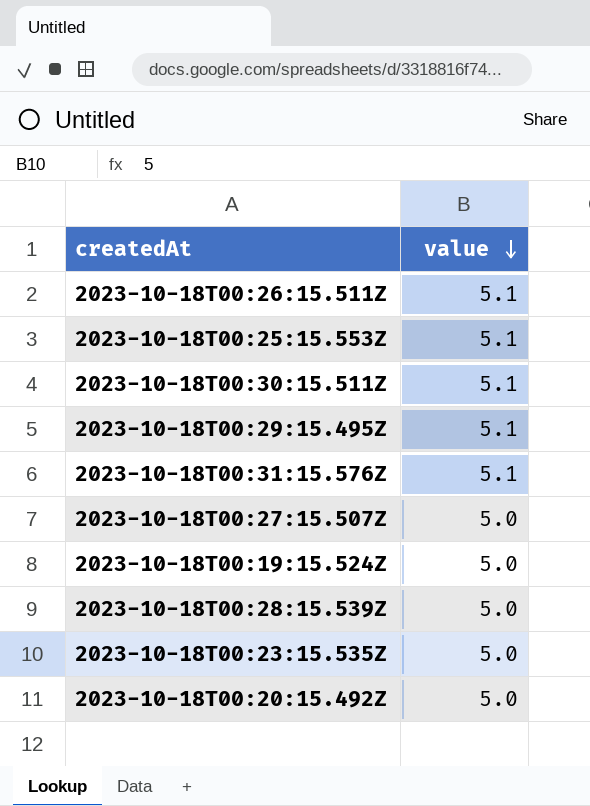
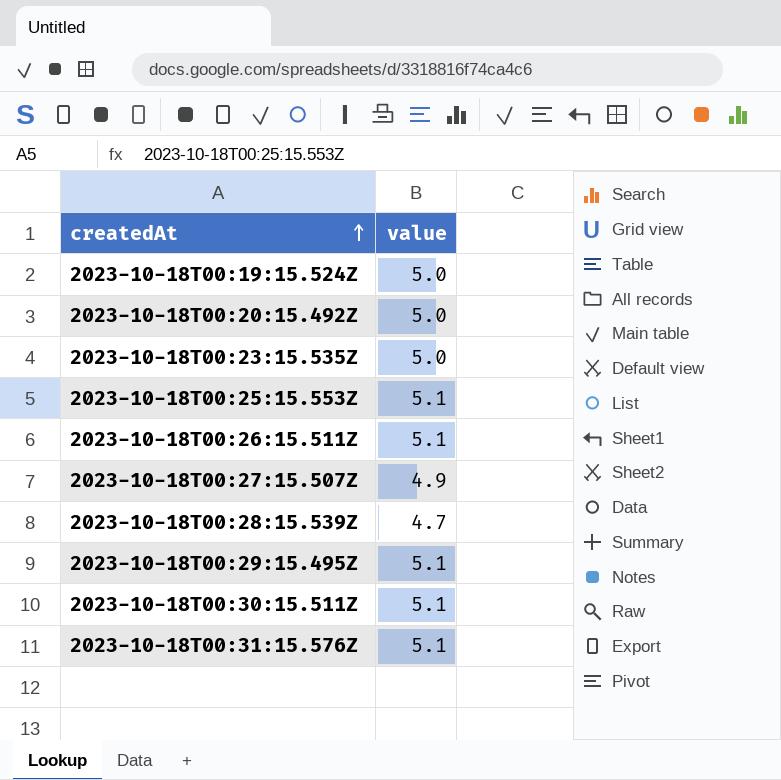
row order: value descending -> createdAt ascending
2023-10-18T00:27:15.507Z | value: 5.0 -> 4.9
2023-10-18T00:28:15.539Z | value: 5.0 -> 4.7

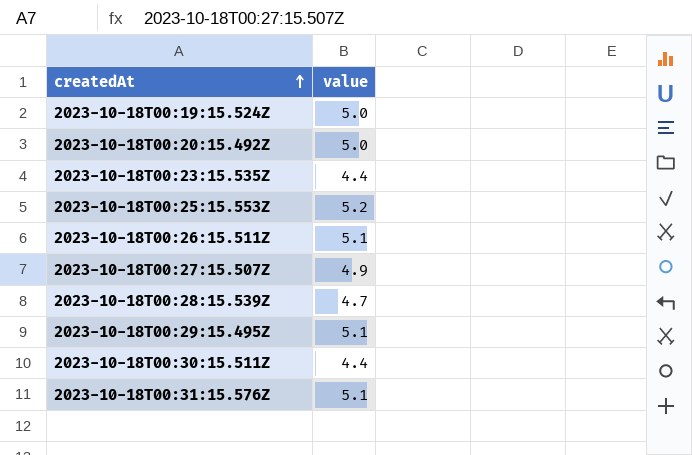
2023-10-18T00:23:15.535Z | value: 5.0 -> 4.4
2023-10-18T00:25:15.553Z | value: 5.1 -> 5.2
2023-10-18T00:30:15.511Z | value: 5.1 -> 4.4

